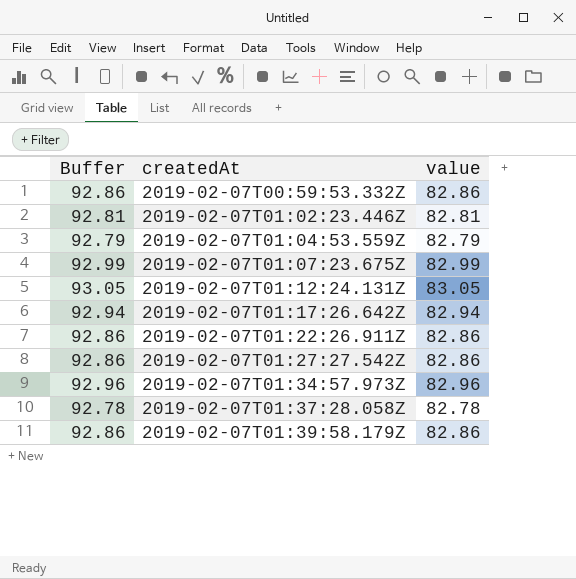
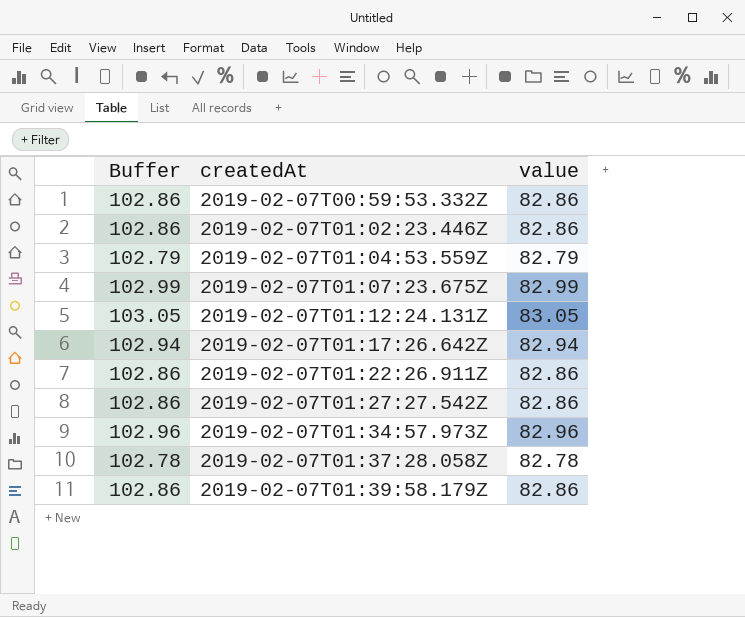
column Buffer | formula: [value] + 10 -> [value] + 20
2019-02-07T01:02:23.446Z | value: 82.81 -> 82.86

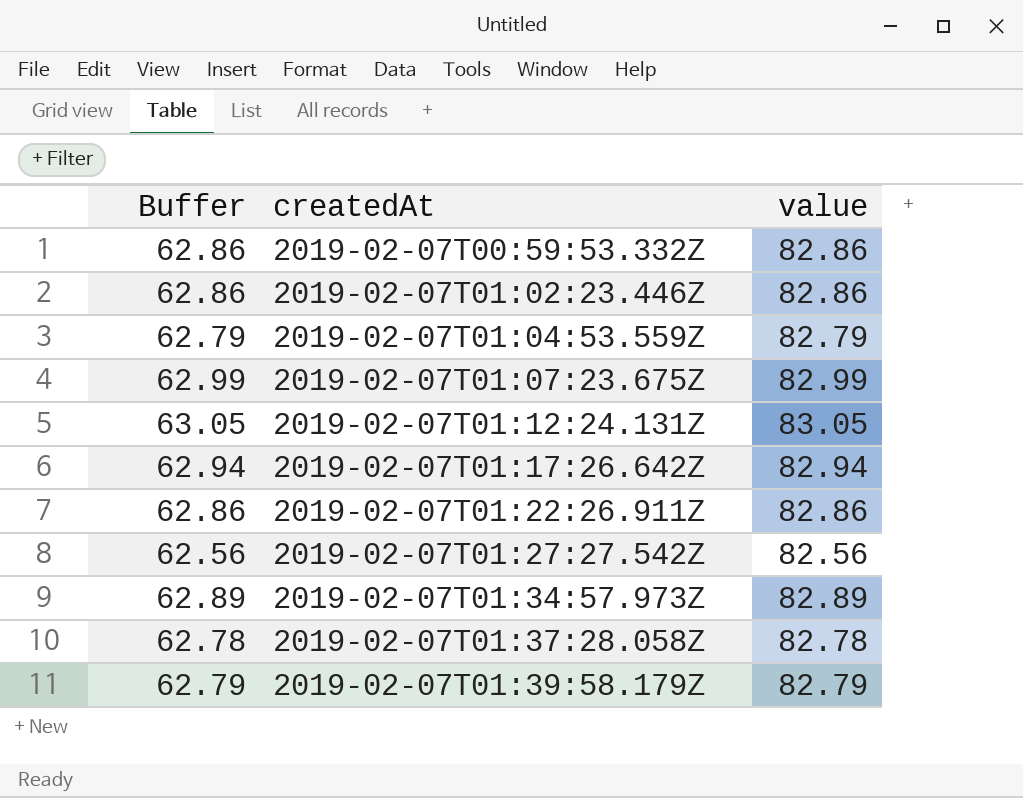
column Buffer | formula: [value] + 20 -> [value] - 20
2019-02-07T01:27:27.542Z | value: 82.86 -> 82.56
2019-02-07T01:34:57.973Z | value: 82.96 -> 82.89
2019-02-07T01:39:58.179Z | value: 82.86 -> 82.79

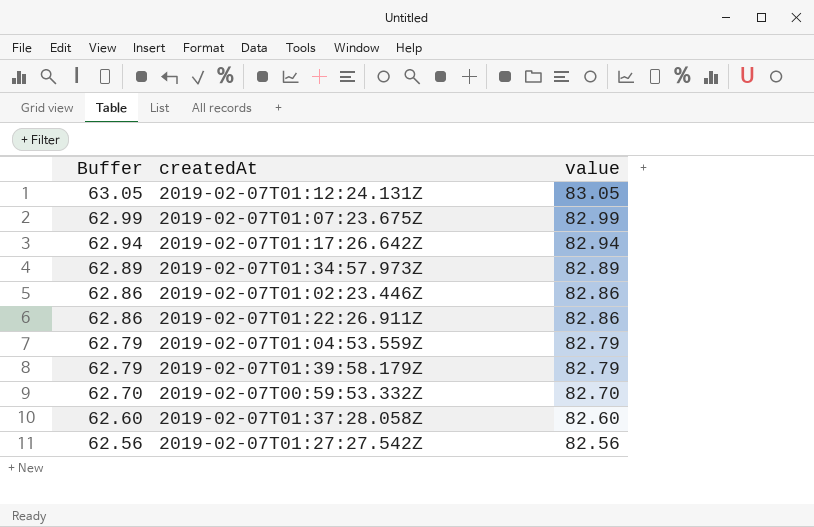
row order: createdAt ascending -> Buffer descending
2019-02-07T00:59:53.332Z | Buffer: 62.86 -> 62.70
2019-02-07T00:59:53.332Z | value: 82.86 -> 82.70
2019-02-07T01:37:28.058Z | Buffer: 62.78 -> 62.60
2019-02-07T01:37:28.058Z | value: 82.78 -> 82.60

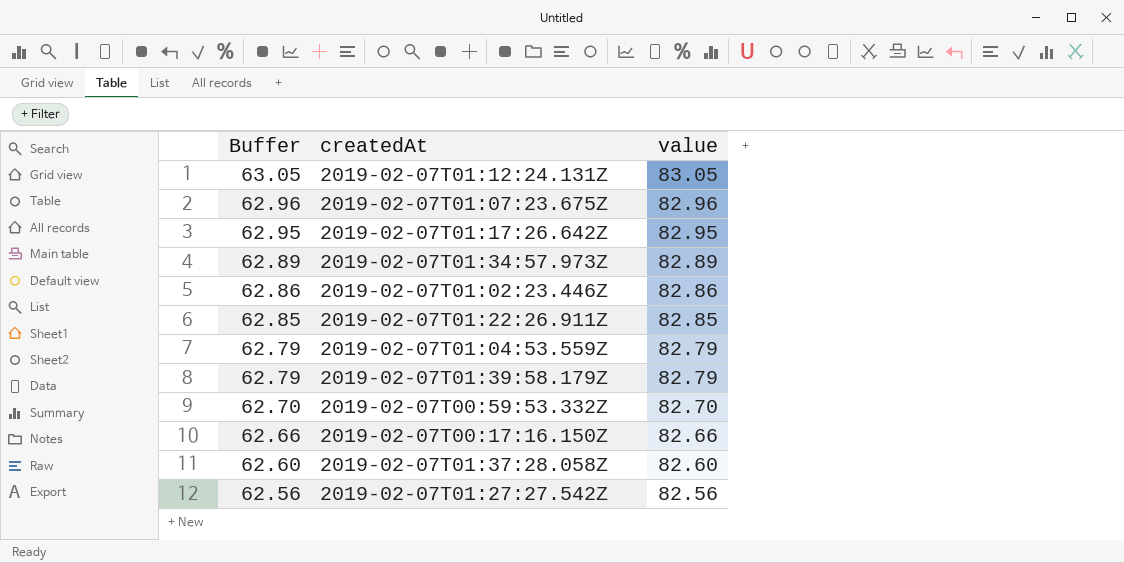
2019-02-07T01:07:23.675Z | Buffer: 62.99 -> 62.96
2019-02-07T01:07:23.675Z | value: 82.99 -> 82.96
2019-02-07T01:17:26.642Z | Buffer: 62.94 -> 62.95
2019-02-07T01:17:26.642Z | value: 82.94 -> 82.95
2019-02-07T01:22:26.911Z | Buffer: 62.86 -> 62.85
2019-02-07T01:22:26.911Z | value: 82.86 -> 82.85
row 2019-02-07T00:17:16.150Z: none -> 62.66 | 82.66

